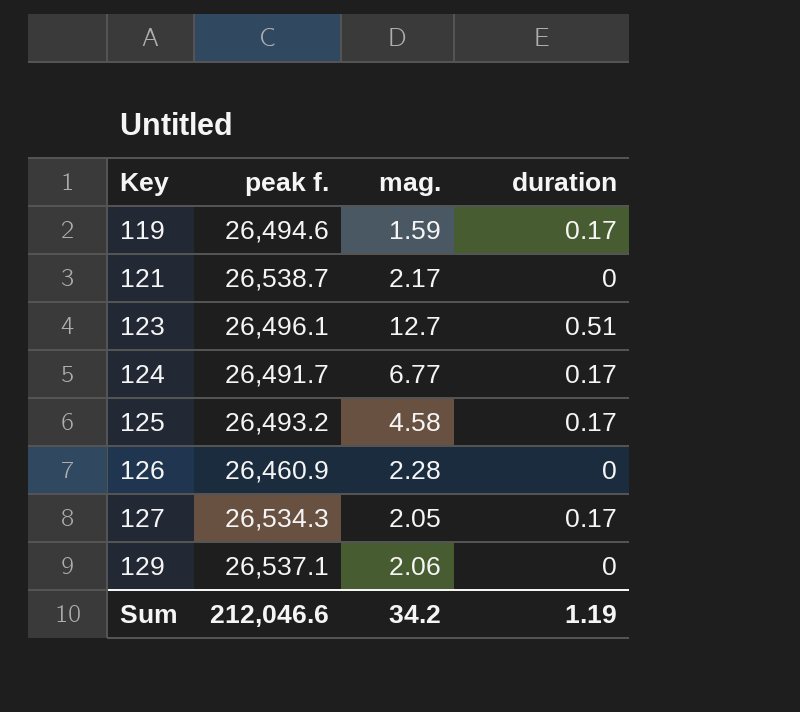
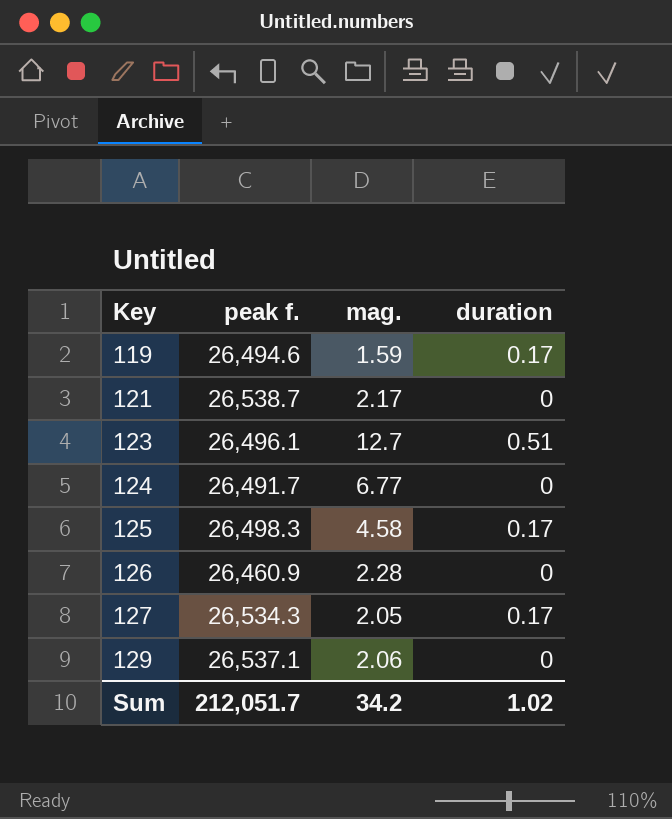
124 | duration: 0.17 -> 0
125 | peak f.: 26,493.2 -> 26,498.3
Sum | peak f.: 212,046.6 -> 212,051.7
Sum | duration: 1.19 -> 1.02

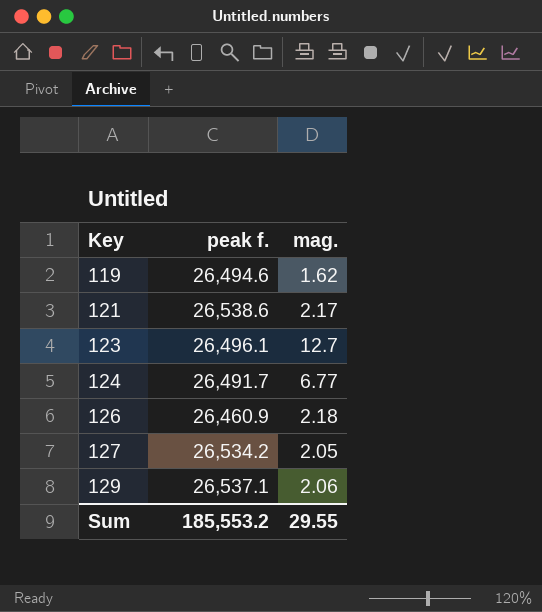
column duration | position: 4 -> none
row 125: 26,498.3 | 4.58 | 0.17 -> none
119 | mag.: 1.59 -> 1.62
121 | peak f.: 26,538.7 -> 26,538.6
126 | mag.: 2.28 -> 2.18
127 | peak f.: 26,534.3 -> 26,534.2
Sum | peak f.: 212,051.7 -> 185,553.2
Sum | mag.: 34.2 -> 29.55

